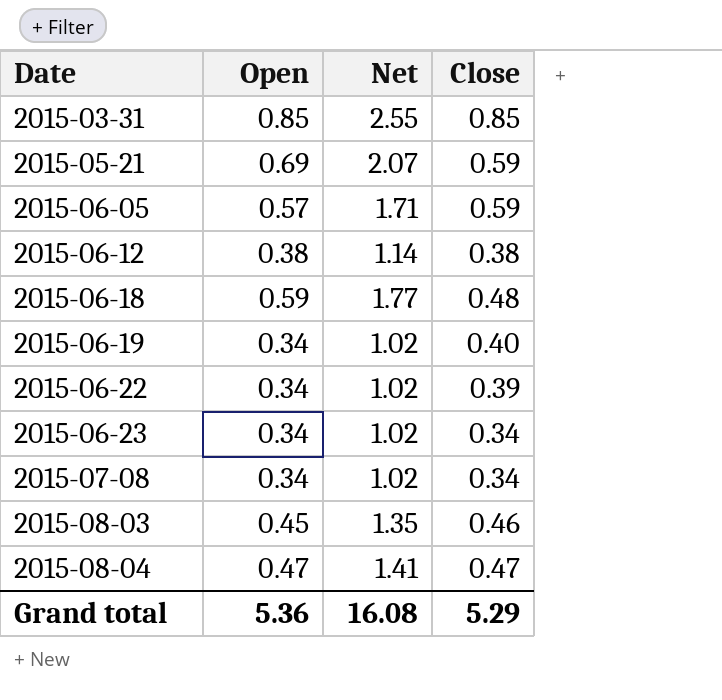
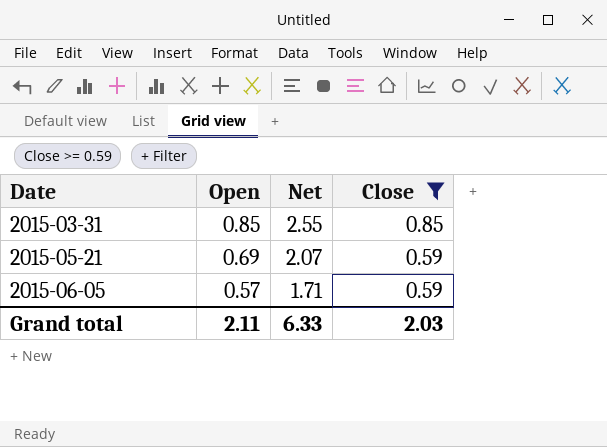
filter: none -> Close >= 0.59
Grand total | Open: 5.36 -> 2.11
Grand total | Net: 16.08 -> 6.33
Grand total | Close: 5.29 -> 2.03

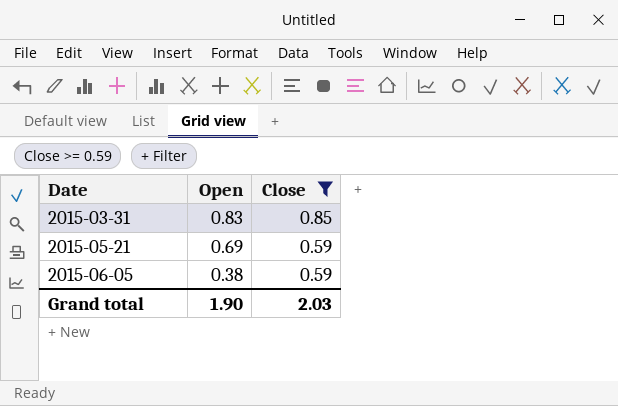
column Net | formula: [Open] * 3 -> none
2015-03-31 | Open: 0.85 -> 0.83
2015-06-05 | Open: 0.57 -> 0.38
Grand total | Open: 2.11 -> 1.90

